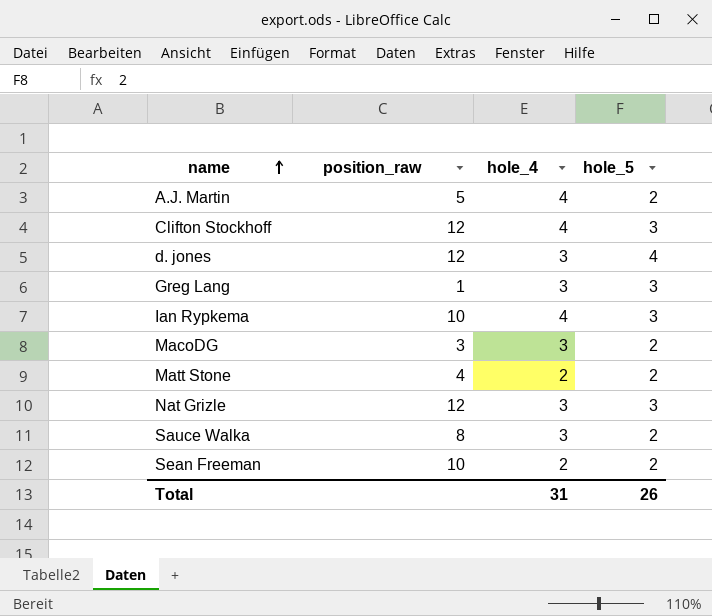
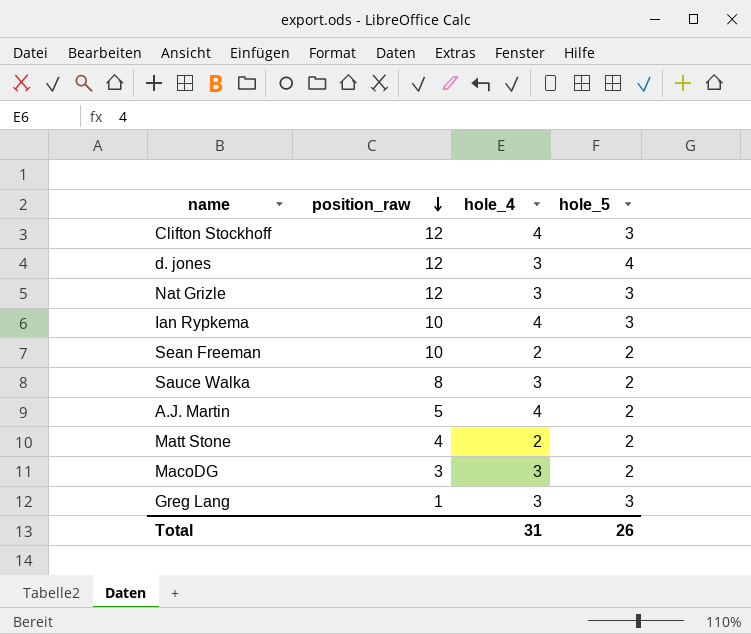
row order: name ascending -> position_raw descending

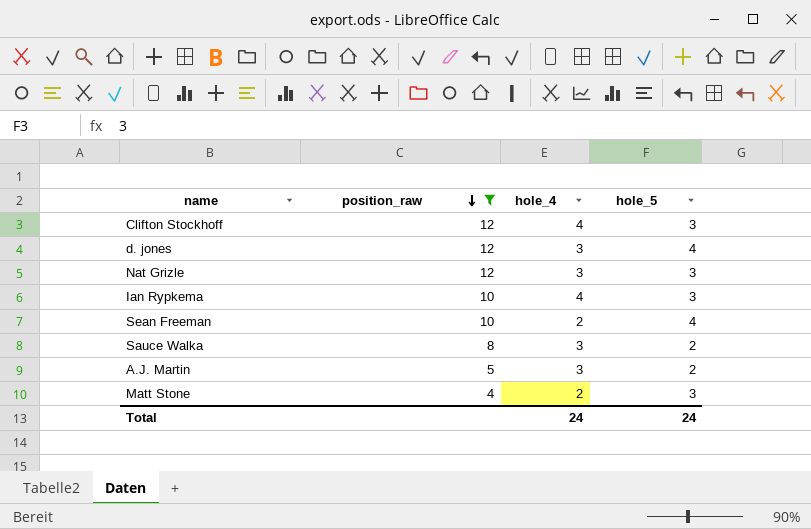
filter: none -> position_raw >= 4
Sean Freeman | hole_5: 2 -> 4
A.J. Martin | hole_4: 4 -> 3
Matt Stone | hole_5: 2 -> 3
Total | hole_4: 31 -> 24
Total | hole_5: 26 -> 24

